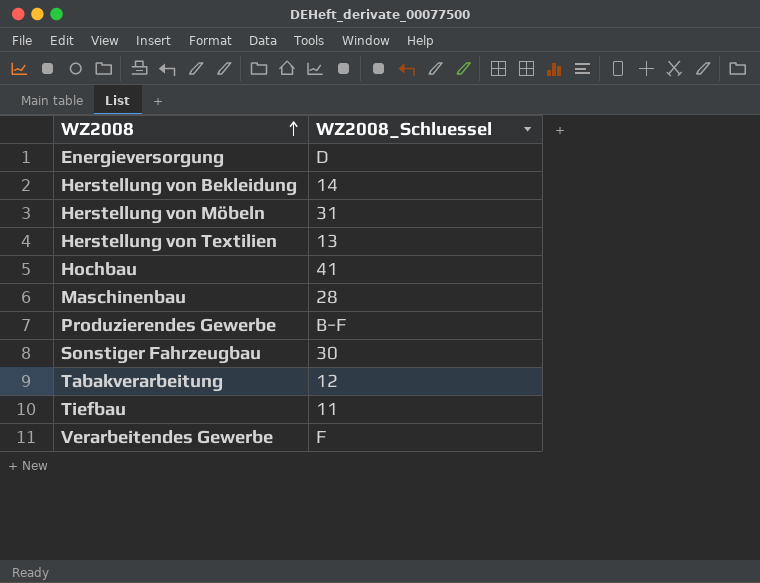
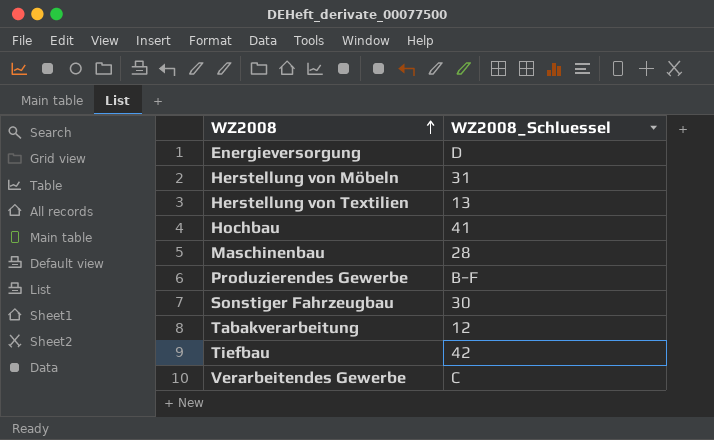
row Herstellung von Bekleidung: 14 -> none
Tiefbau | WZ2008_Schluessel: 11 -> 42
Verarbeitendes Gewerbe | WZ2008_Schluessel: F -> C

